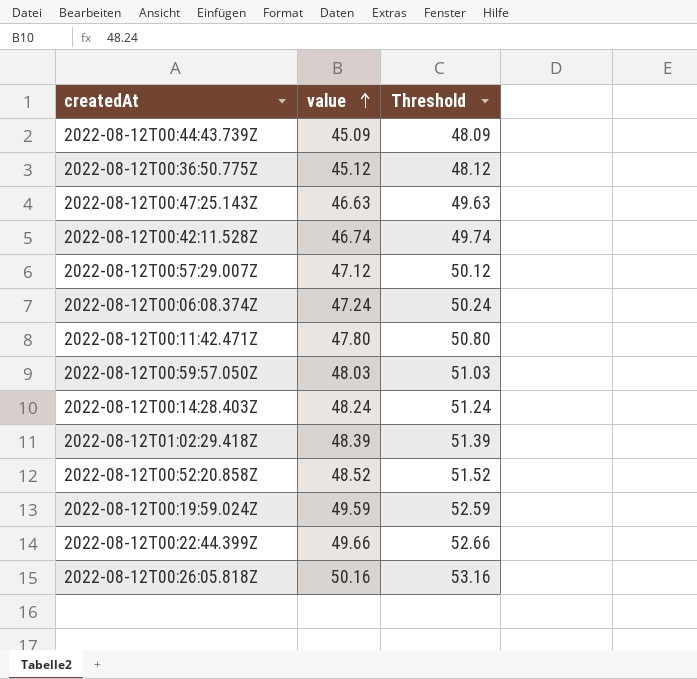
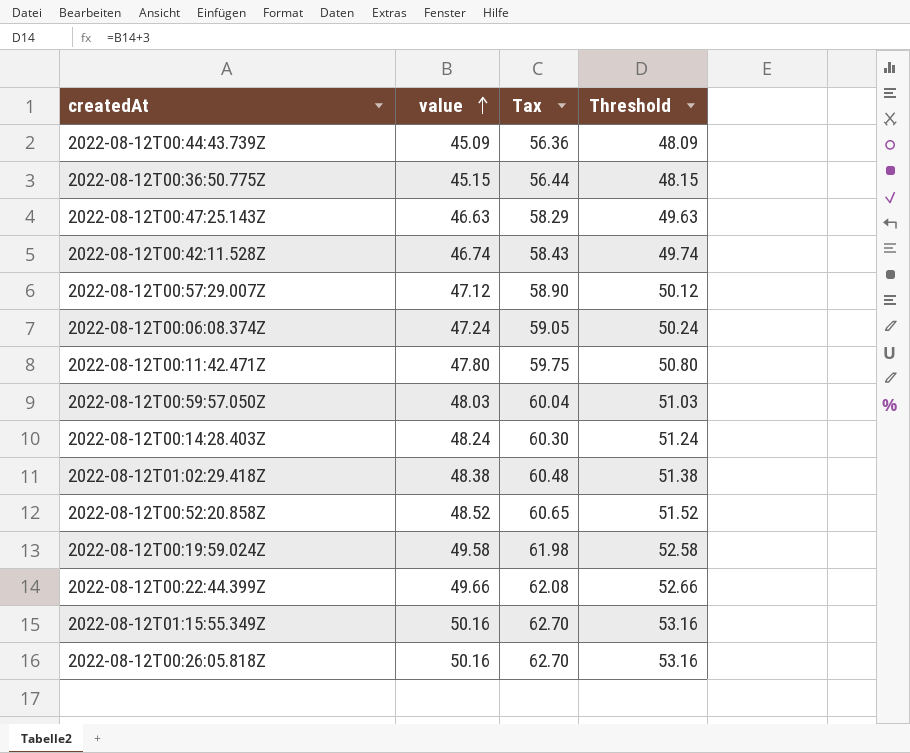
column Tax | formula: none -> [value] * 1.25
2022-08-12T00:36:50.775Z | value: 45.12 -> 45.15
2022-08-12T00:36:50.775Z | Threshold: 48.12 -> 48.15
2022-08-12T01:02:29.418Z | value: 48.39 -> 48.38
2022-08-12T01:02:29.418Z | Threshold: 51.39 -> 51.38
2022-08-12T00:19:59.024Z | value: 49.59 -> 49.58
2022-08-12T00:19:59.024Z | Threshold: 52.59 -> 52.58
row 2022-08-12T01:15:55.349Z: none -> 50.16 | 62.70 | 53.16

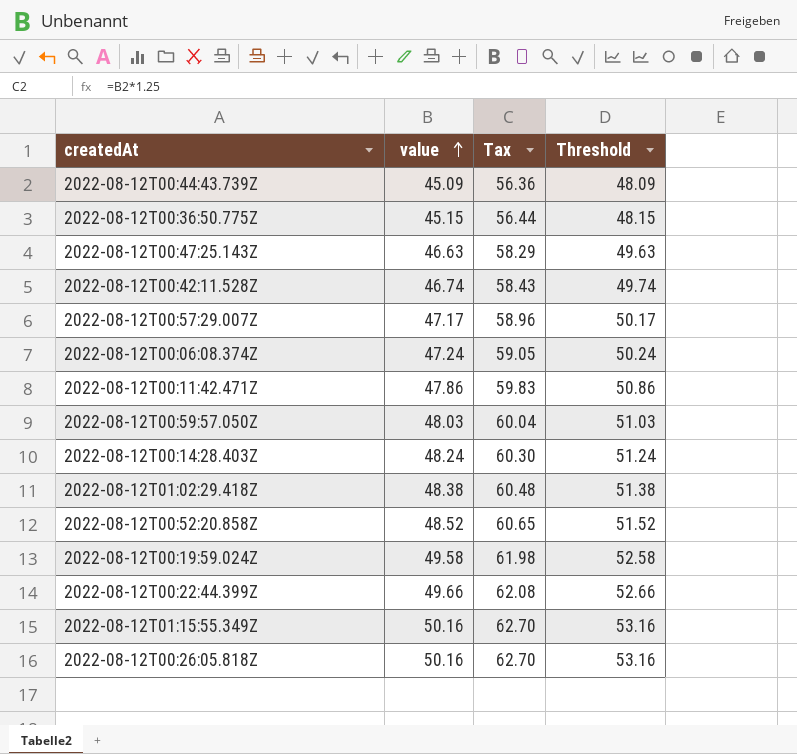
2022-08-12T00:57:29.007Z | value: 47.12 -> 47.17
2022-08-12T00:57:29.007Z | Tax: 58.90 -> 58.96
2022-08-12T00:57:29.007Z | Threshold: 50.12 -> 50.17
2022-08-12T00:11:42.471Z | value: 47.80 -> 47.86
2022-08-12T00:11:42.471Z | Tax: 59.75 -> 59.83
2022-08-12T00:11:42.471Z | Threshold: 50.80 -> 50.86

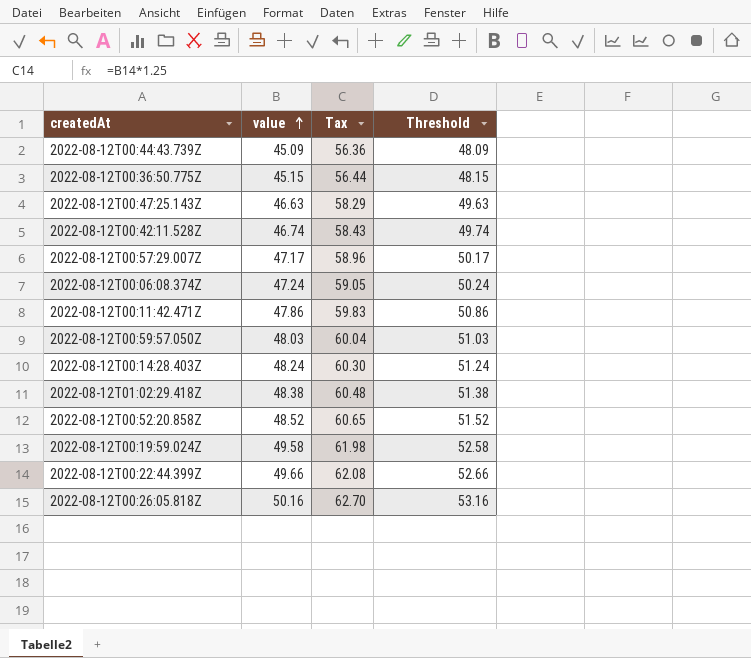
row 2022-08-12T01:15:55.349Z: 50.16 | 62.70 | 53.16 -> none

